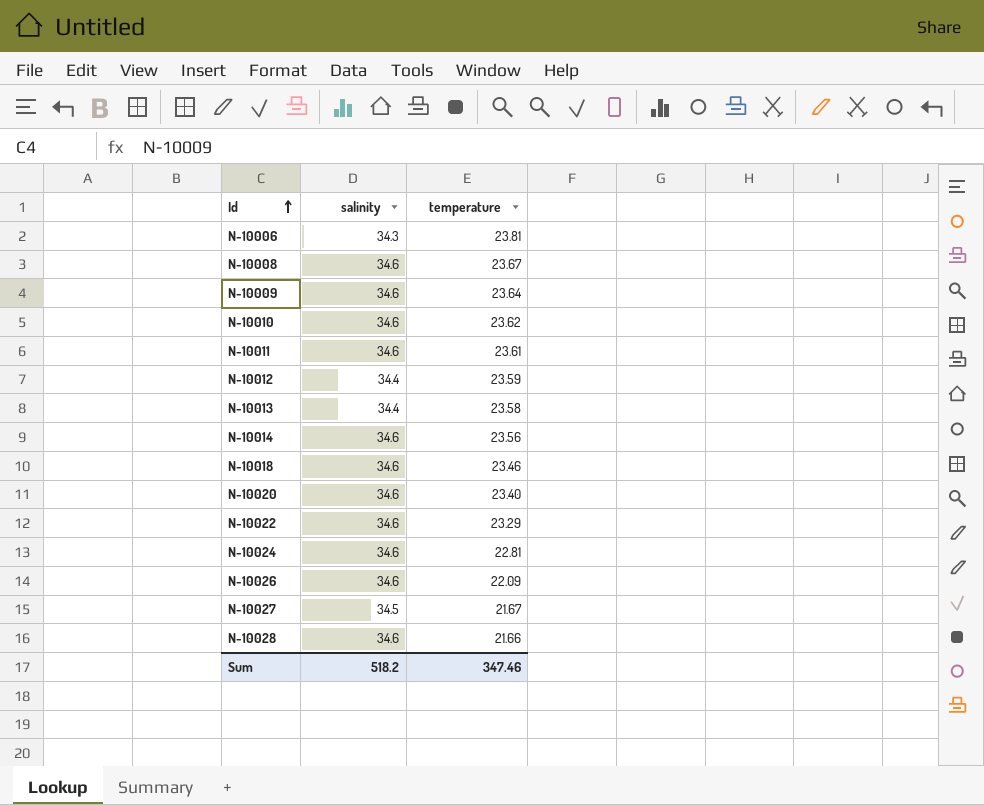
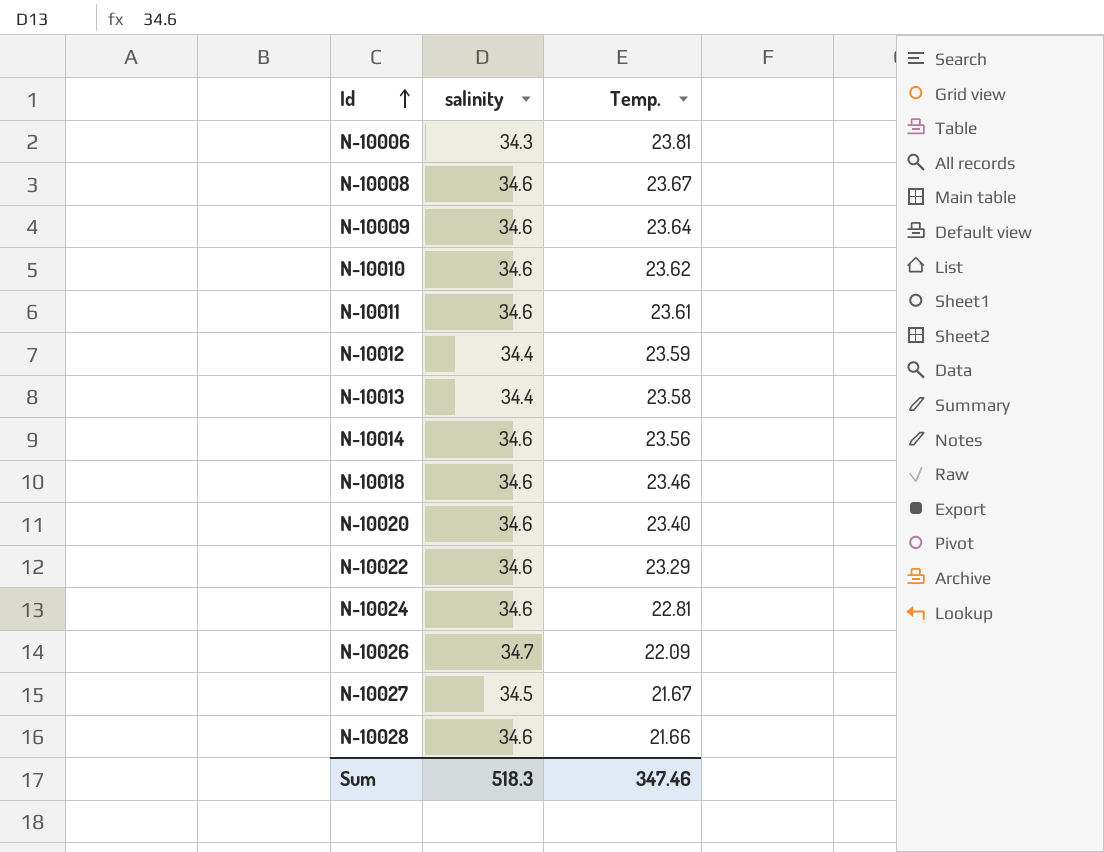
column name: temperature -> Temp.
N-10026 | salinity: 34.6 -> 34.7
Sum | salinity: 518.2 -> 518.3

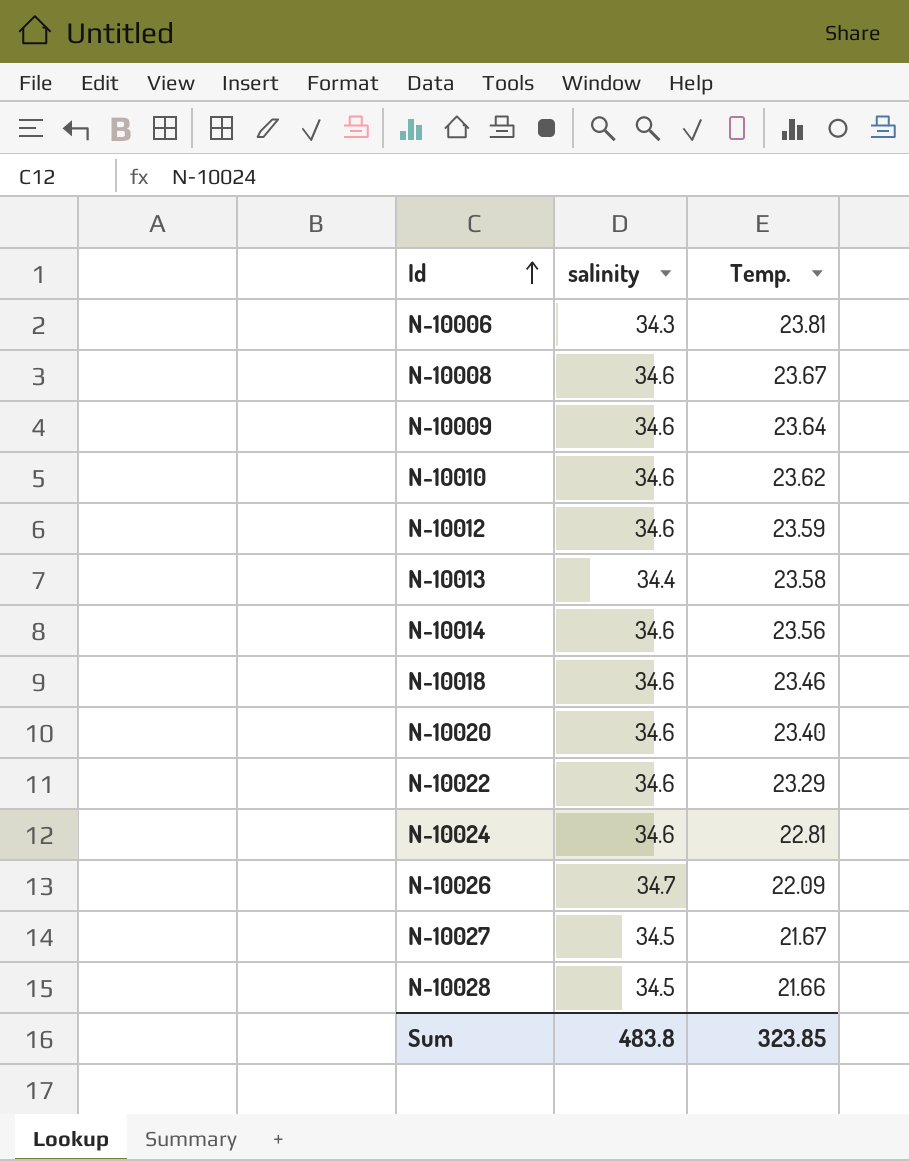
row N-10011: 34.6 | 23.61 -> none
N-10012 | salinity: 34.4 -> 34.6
N-10028 | salinity: 34.6 -> 34.5
Sum | salinity: 518.3 -> 483.8
Sum | Temp.: 347.46 -> 323.85

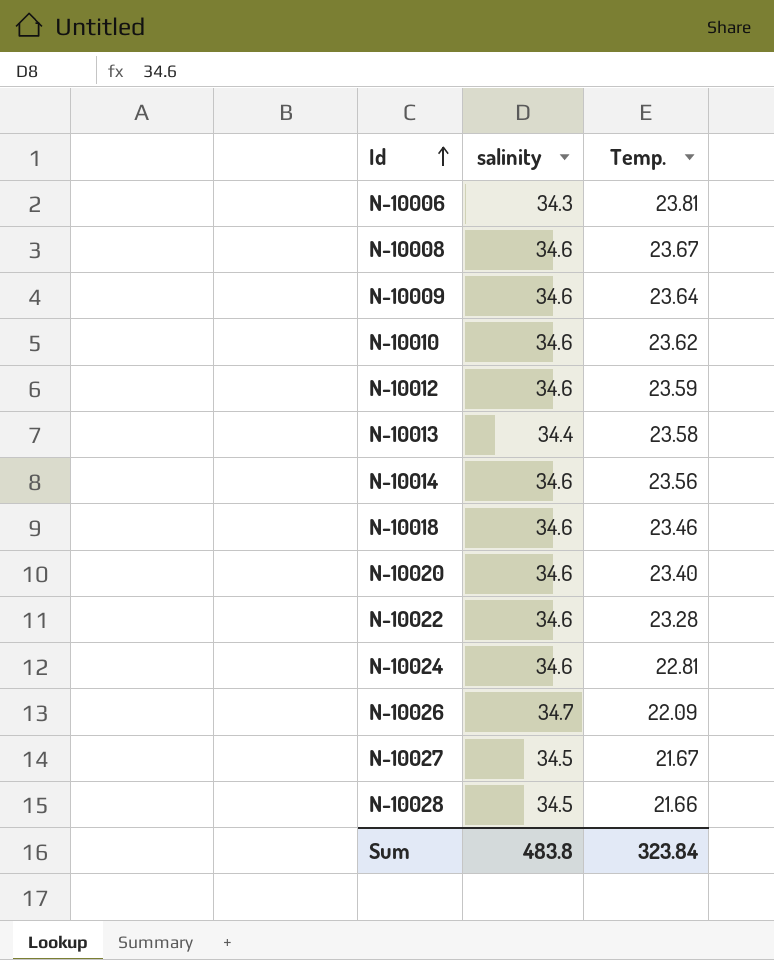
N-10022 | Temp.: 23.29 -> 23.28
Sum | Temp.: 323.85 -> 323.84

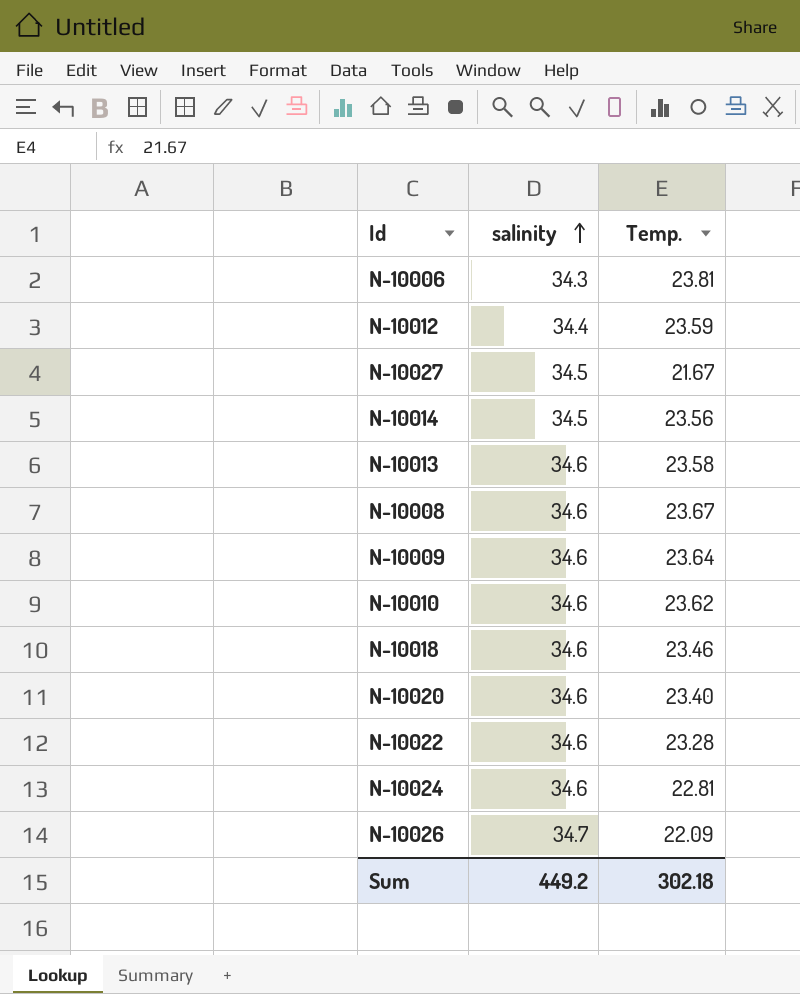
row order: Id ascending -> salinity ascending
row N-10028: 34.5 | 21.66 -> none
N-10012 | salinity: 34.6 -> 34.4
N-10014 | salinity: 34.6 -> 34.5
N-10013 | salinity: 34.4 -> 34.6
Sum | salinity: 483.8 -> 449.2
Sum | Temp.: 323.84 -> 302.18

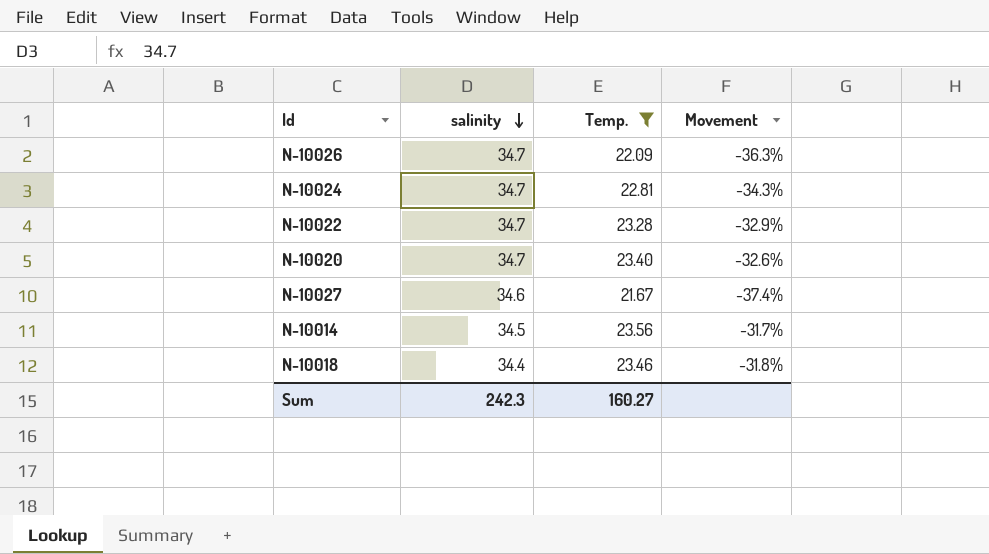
filter: none -> Temp. <= 23.56
row order: salinity ascending -> salinity descending
column Movement | formula: none -> ([Temp.] - [salinity]) / [salinity]
N-10024 | salinity: 34.6 -> 34.7
N-10022 | salinity: 34.6 -> 34.7
N-10020 | salinity: 34.6 -> 34.7
N-10027 | salinity: 34.5 -> 34.6
N-10018 | salinity: 34.6 -> 34.4
Sum | salinity: 449.2 -> 242.3
Sum | Temp.: 302.18 -> 160.27

